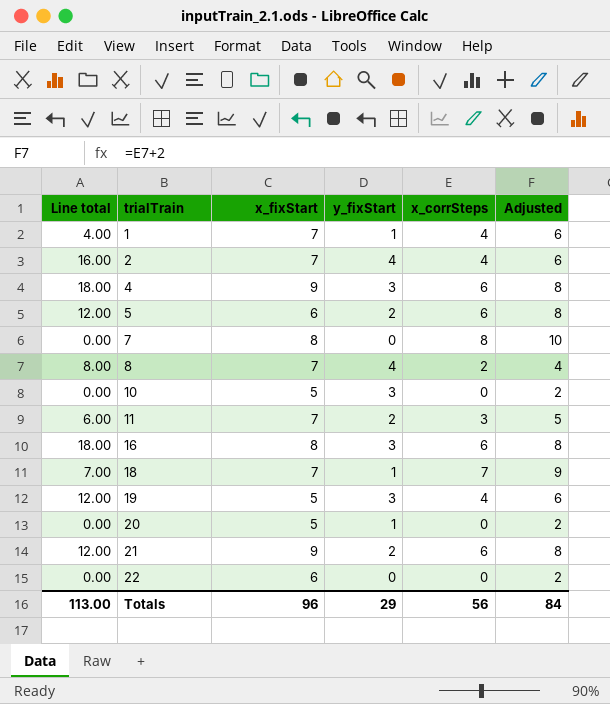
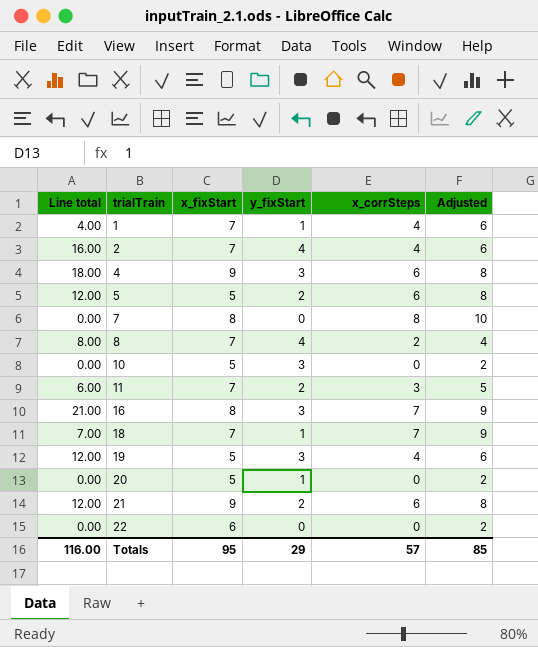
5 | x_fixStart: 6 -> 5
16 | Line total: 18.00 -> 21.00
16 | x_corrSteps: 6 -> 7
16 | Adjusted: 8 -> 9
Totals | Line total: 113.00 -> 116.00
Totals | x_fixStart: 96 -> 95
Totals | x_corrSteps: 56 -> 57
Totals | Adjusted: 84 -> 85

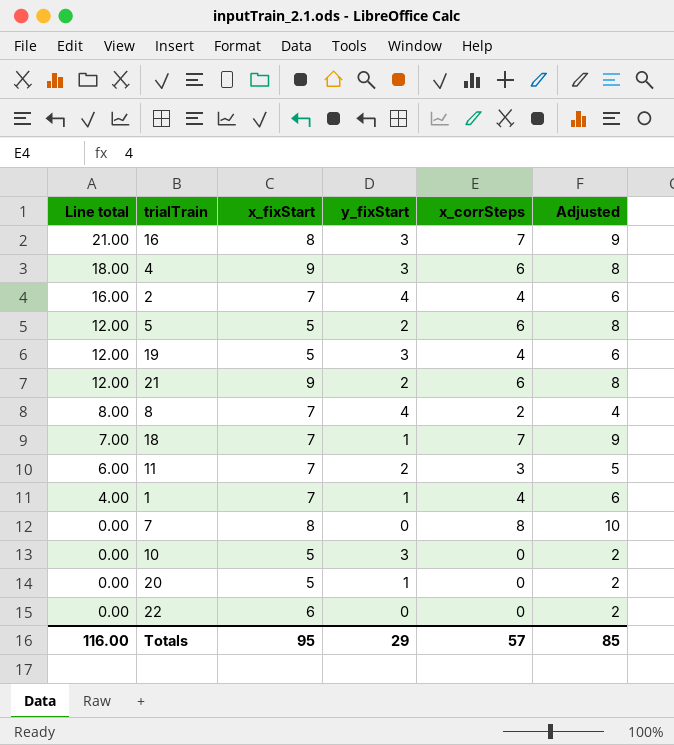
row order: trialTrain ascending -> Line total descending

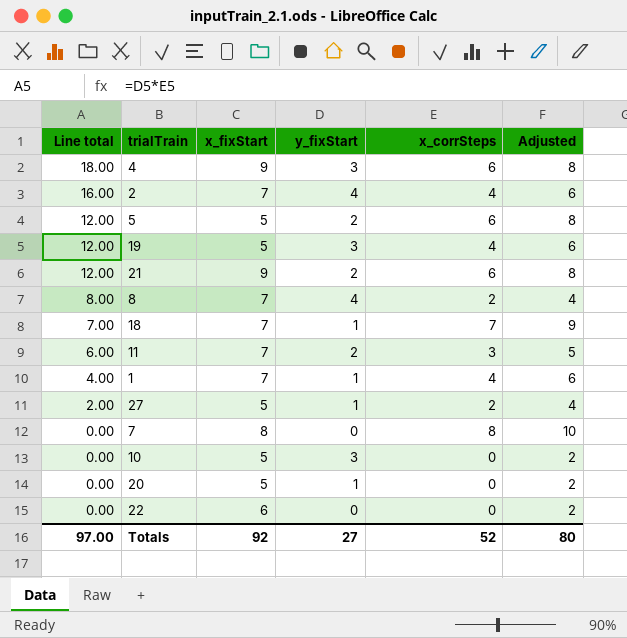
row 16: 21.00 | 8 | 3 | 7 | 9 -> none
row 27: none -> 2.00 | 5 | 1 | 2 | 4
Totals | Line total: 116.00 -> 97.00
Totals | x_fixStart: 95 -> 92
Totals | y_fixStart: 29 -> 27
Totals | x_corrSteps: 57 -> 52
Totals | Adjusted: 85 -> 80

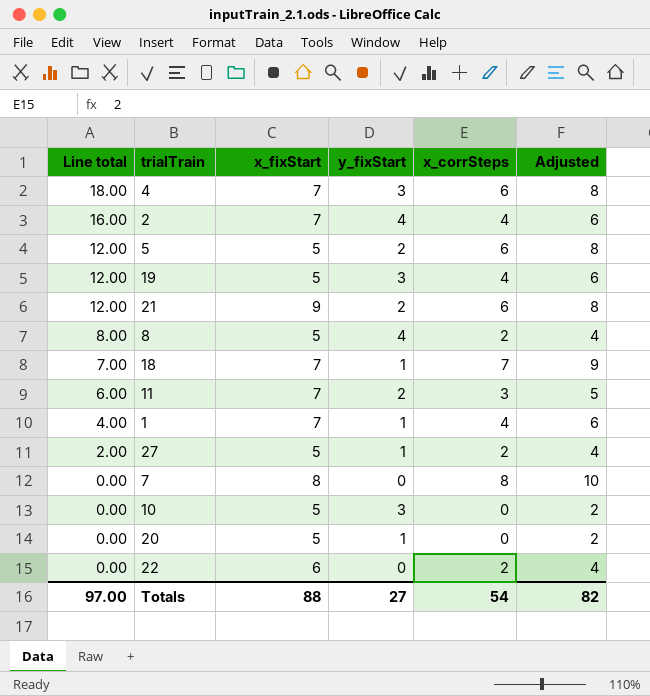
4 | x_fixStart: 9 -> 7
8 | x_fixStart: 7 -> 5
22 | x_corrSteps: 0 -> 2
22 | Adjusted: 2 -> 4
Totals | x_fixStart: 92 -> 88
Totals | x_corrSteps: 52 -> 54
Totals | Adjusted: 80 -> 82

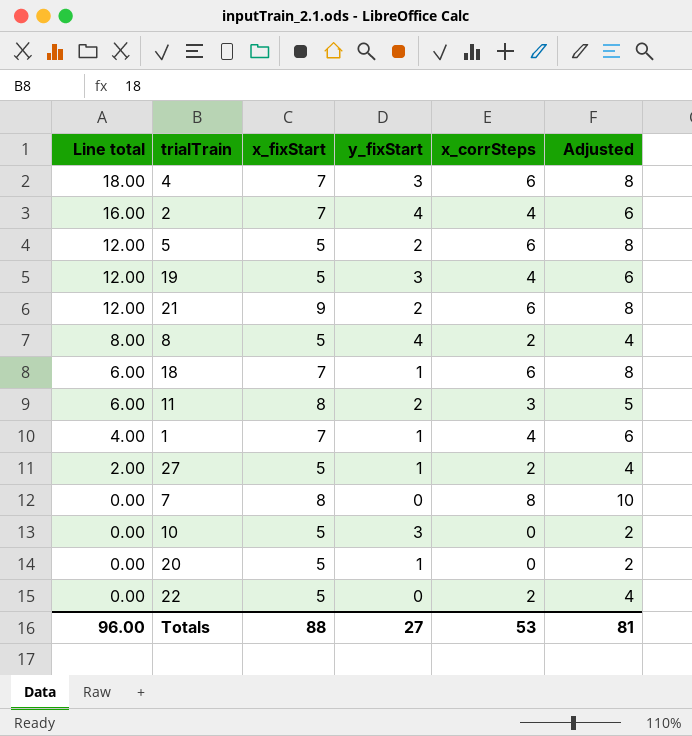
18 | Line total: 7.00 -> 6.00
18 | x_corrSteps: 7 -> 6
18 | Adjusted: 9 -> 8
11 | x_fixStart: 7 -> 8
22 | x_fixStart: 6 -> 5
Totals | Line total: 97.00 -> 96.00
Totals | x_corrSteps: 54 -> 53
Totals | Adjusted: 82 -> 81

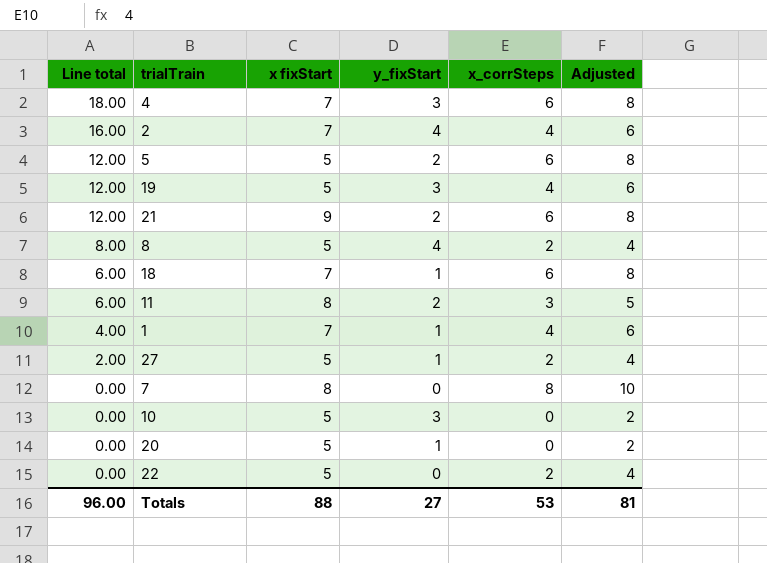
column name: x_fixStart -> x fixStart

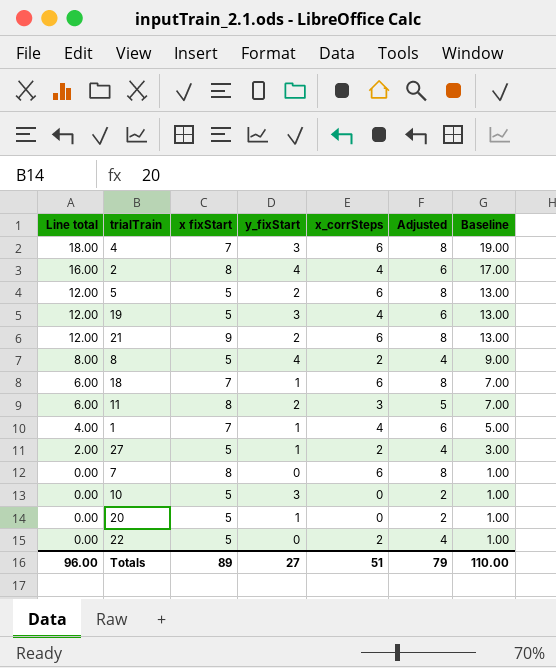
column Baseline | formula: none -> [Line total] + 1
2 | x fixStart: 7 -> 8
7 | x_corrSteps: 8 -> 6
7 | Adjusted: 10 -> 8
Totals | x fixStart: 88 -> 89
Totals | x_corrSteps: 53 -> 51
Totals | Adjusted: 81 -> 79

